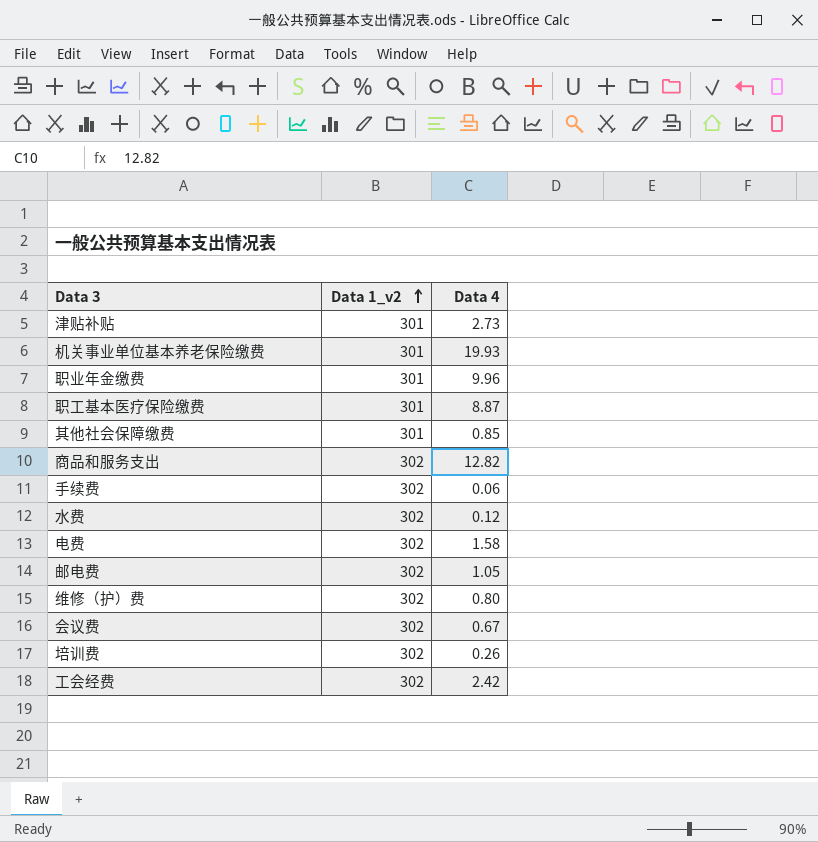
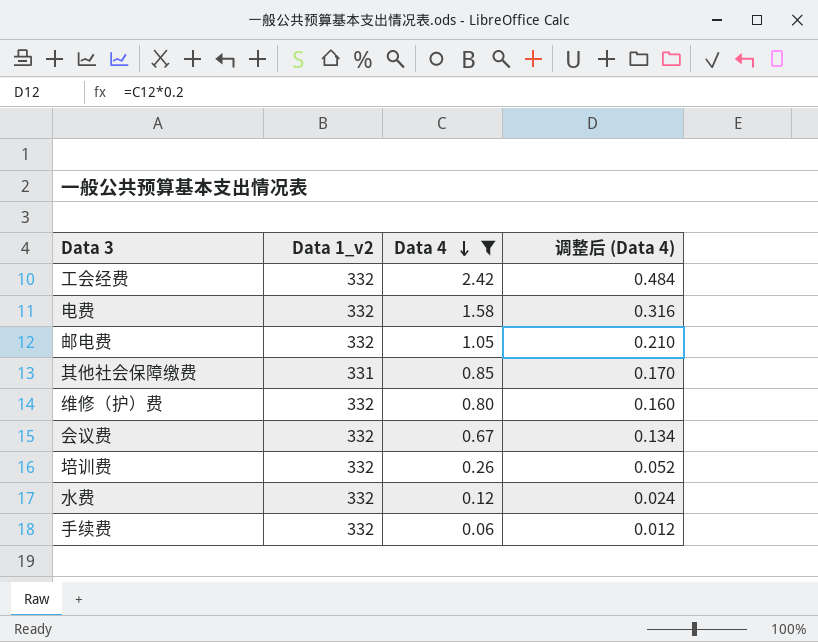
filter: none -> Data 4 <= 2.42
row order: Data 1_v2 ascending -> Data 4 descending
column 调整后 (Data 4) | formula: none -> [Data 4] * 0.2
工会经费 | Data 1_v2: 302 -> 332
电费 | Data 1_v2: 302 -> 332
邮电费 | Data 1_v2: 302 -> 332
其他社会保障缴费 | Data 1_v2: 301 -> 331
维修（护）费 | Data 1_v2: 302 -> 332
会议费 | Data 1_v2: 302 -> 332
培训费 | Data 1_v2: 302 -> 332
水费 | Data 1_v2: 302 -> 332
手续费 | Data 1_v2: 302 -> 332

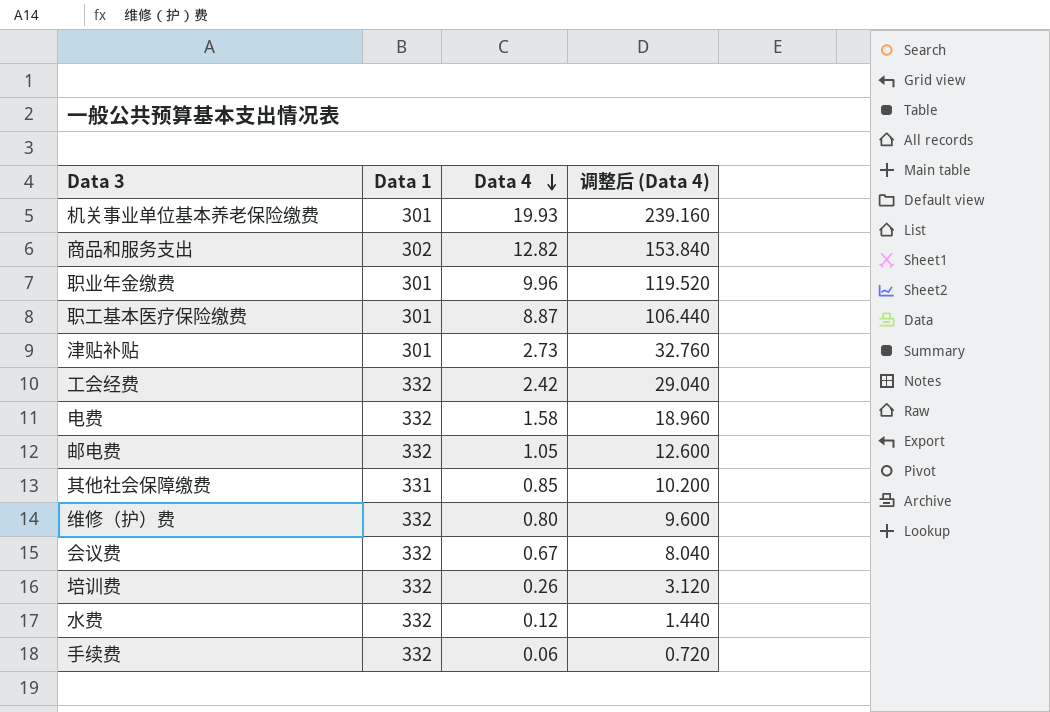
filter: Data 4 <= 2.42 -> none
column name: Data 1_v2 -> Data 1
column 调整后 (Data 4) | formula: [Data 4] * 0.2 -> [Data 4] * 12

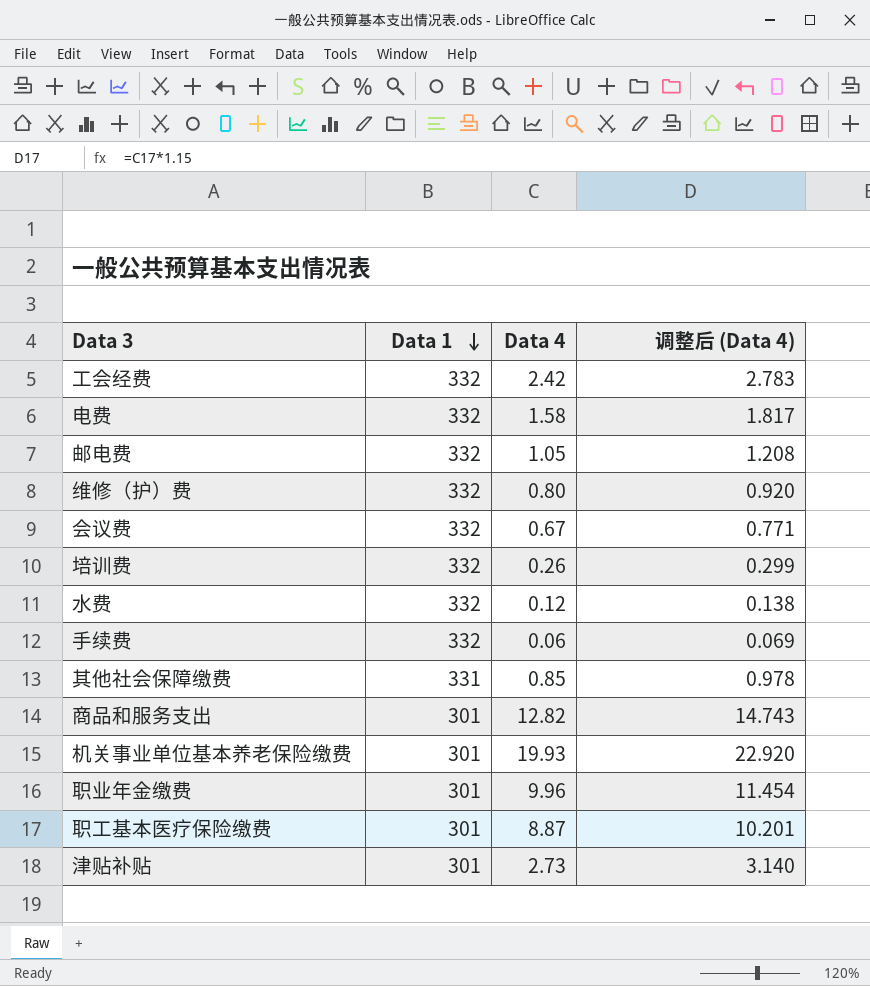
row order: Data 4 descending -> Data 1 descending
column 调整后 (Data 4) | formula: [Data 4] * 12 -> [Data 4] * 1.15
商品和服务支出 | Data 1: 302 -> 301

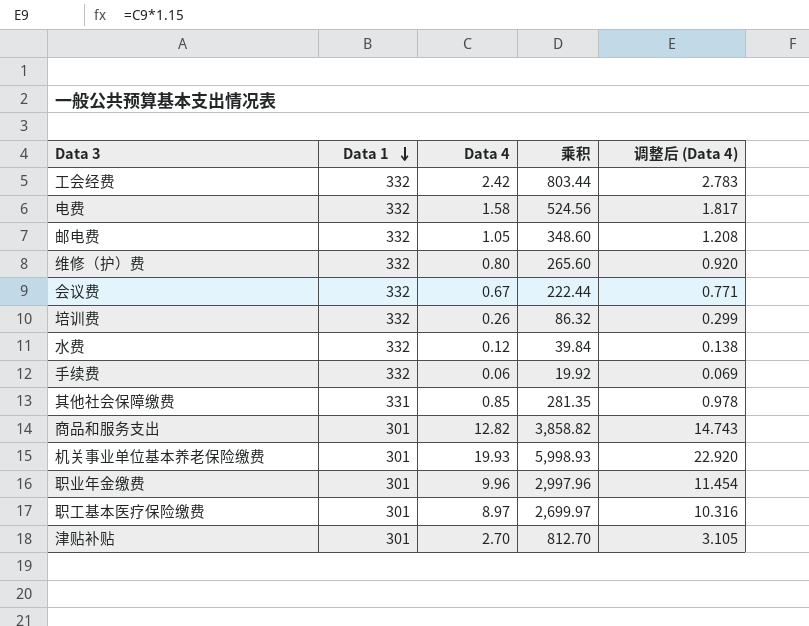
column 乘积 | formula: none -> [Data 1] * [Data 4]
职工基本医疗保险缴费 | Data 4: 8.87 -> 8.97
职工基本医疗保险缴费 | 调整后 (Data 4): 10.201 -> 10.316
津贴补贴 | Data 4: 2.73 -> 2.70
津贴补贴 | 调整后 (Data 4): 3.140 -> 3.105

